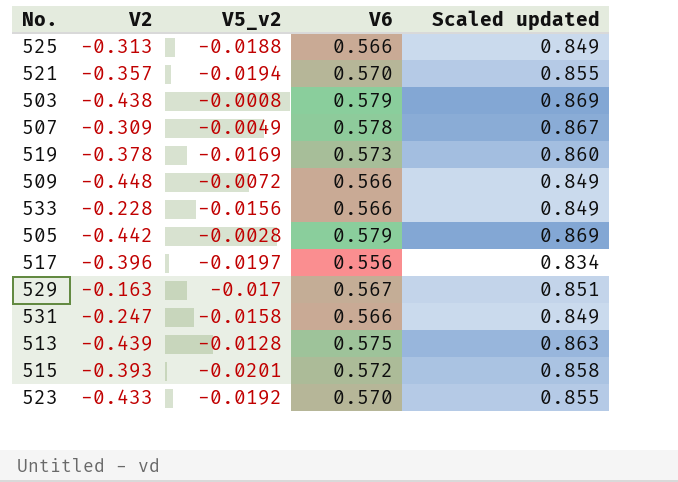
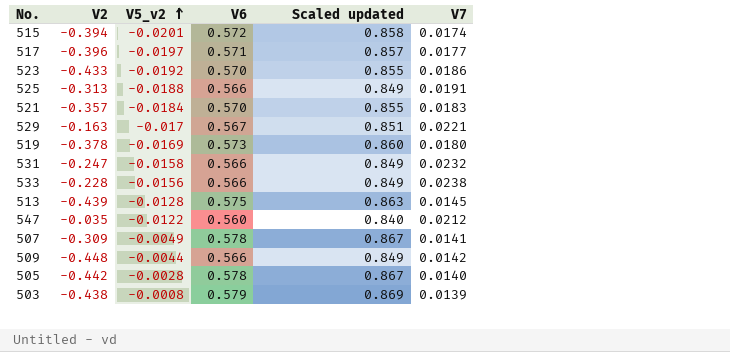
row order: none -> V5_v2 ascending
column V7 | position: none -> 6
515 | V2: -0.393 -> -0.394
517 | V6: 0.556 -> 0.571
517 | Scaled updated: 0.834 -> 0.857
521 | V5_v2: -0.0194 -> -0.0184
row 547: none -> -0.035 | -0.0122 | 0.560 | 0.840 | 0.0212
509 | V5_v2: -0.0072 -> -0.0044
505 | V6: 0.579 -> 0.578
505 | Scaled updated: 0.869 -> 0.867

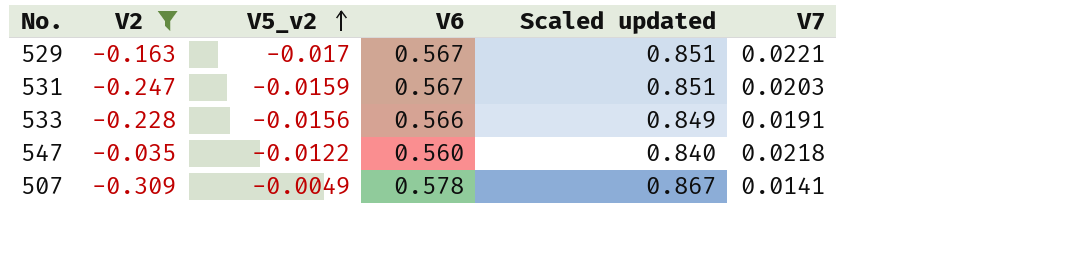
filter: none -> V2 >= -0.309
531 | V5_v2: -0.0158 -> -0.0159
531 | V6: 0.566 -> 0.567
531 | Scaled updated: 0.849 -> 0.851
531 | V7: 0.0232 -> 0.0203
533 | V7: 0.0238 -> 0.0191
547 | V7: 0.0212 -> 0.0218

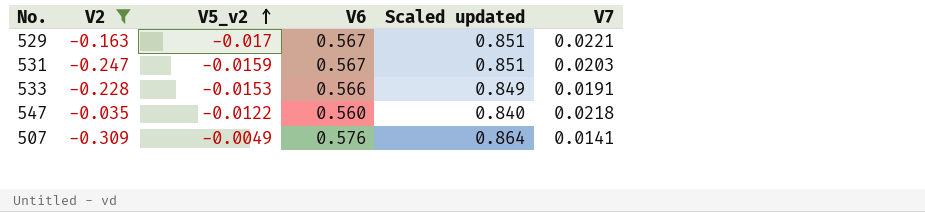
533 | V5_v2: -0.0156 -> -0.0153
507 | V6: 0.578 -> 0.576
507 | Scaled updated: 0.867 -> 0.864

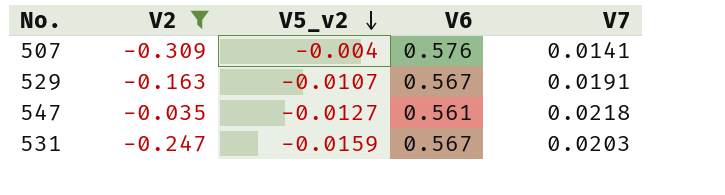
row order: V5_v2 ascending -> V5_v2 descending
column Scaled updated | formula: [V6] * 1.5 -> none
row 533: -0.228 | -0.0153 | 0.566 | 0.849 | 0.0191 -> none
507 | V5_v2: -0.0049 -> -0.004
529 | V5_v2: -0.017 -> -0.0107
529 | V7: 0.0221 -> 0.0191
547 | V5_v2: -0.0122 -> -0.0127
547 | V6: 0.560 -> 0.561

